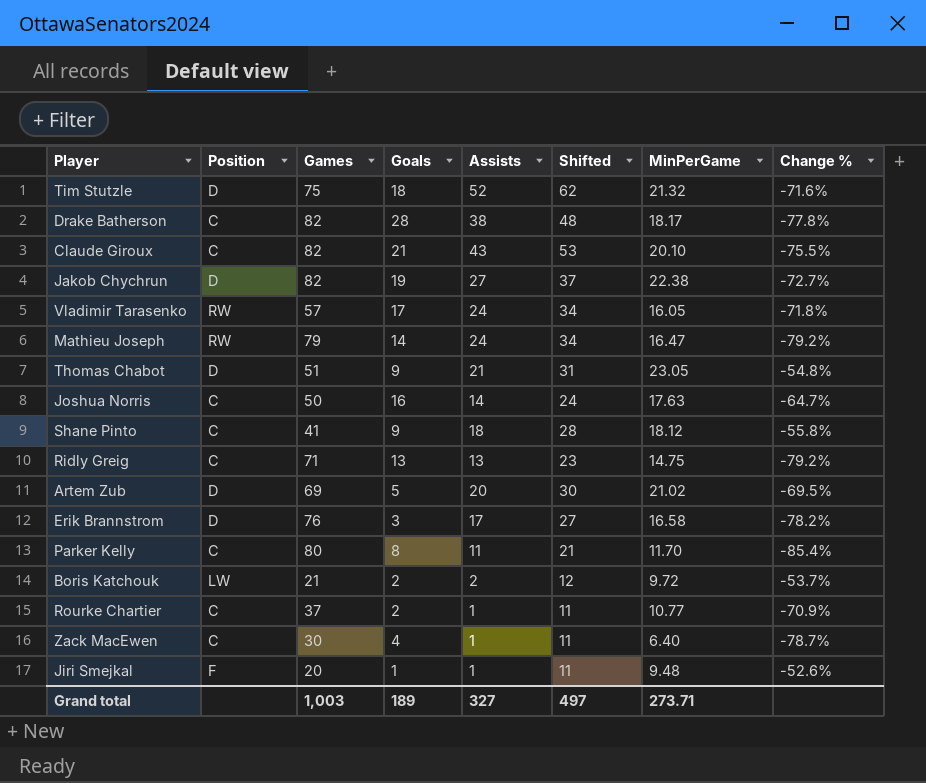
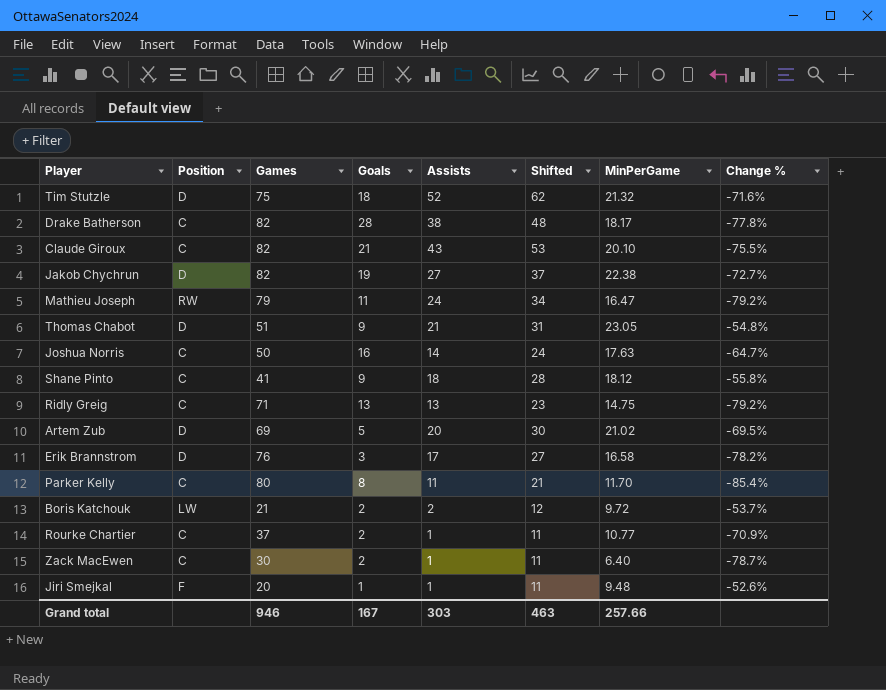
row Vladimir Tarasenko: RW | 57 | 17 | 24 | 34 | 16.05 | -71.8% -> none
Mathieu Joseph | Goals: 14 -> 11
Zack MacEwen | Goals: 4 -> 2
Grand total | Games: 1,003 -> 946
Grand total | Goals: 189 -> 167
Grand total | Assists: 327 -> 303
Grand total | Shifted: 497 -> 463
Grand total | MinPerGame: 273.71 -> 257.66

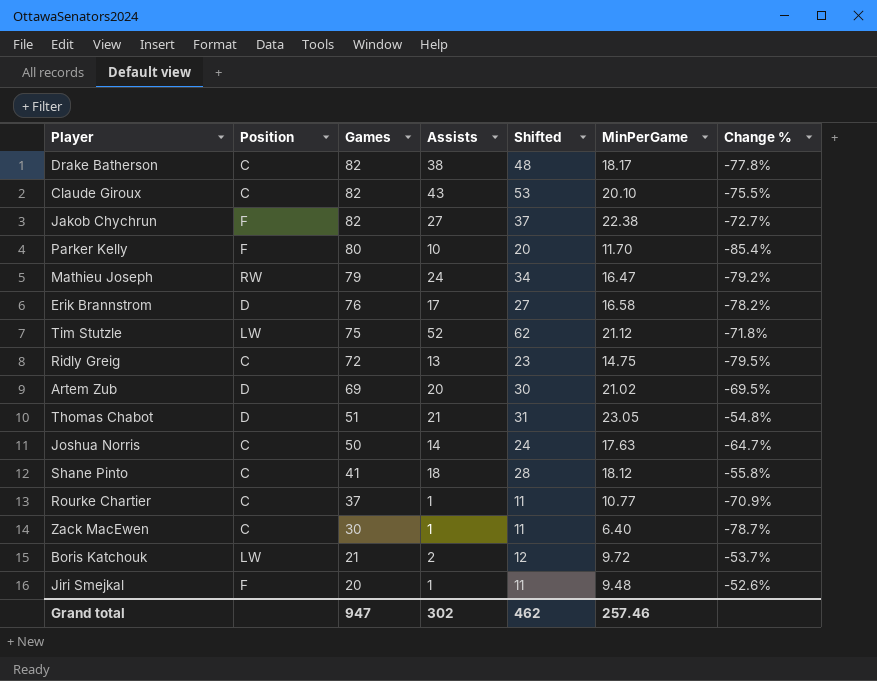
row order: none -> Games descending
column Goals | position: 4 -> none
Jakob Chychrun | Position: D -> F
Parker Kelly | Position: C -> F
Parker Kelly | Assists: 11 -> 10
Parker Kelly | Shifted: 21 -> 20
Tim Stutzle | Position: D -> LW
Tim Stutzle | MinPerGame: 21.32 -> 21.12
Tim Stutzle | Change %: -71.6% -> -71.8%
Ridly Greig | Games: 71 -> 72
Ridly Greig | Change %: -79.2% -> -79.5%
Grand total | Games: 946 -> 947
Grand total | Assists: 303 -> 302
Grand total | Shifted: 463 -> 462
Grand total | MinPerGame: 257.66 -> 257.46

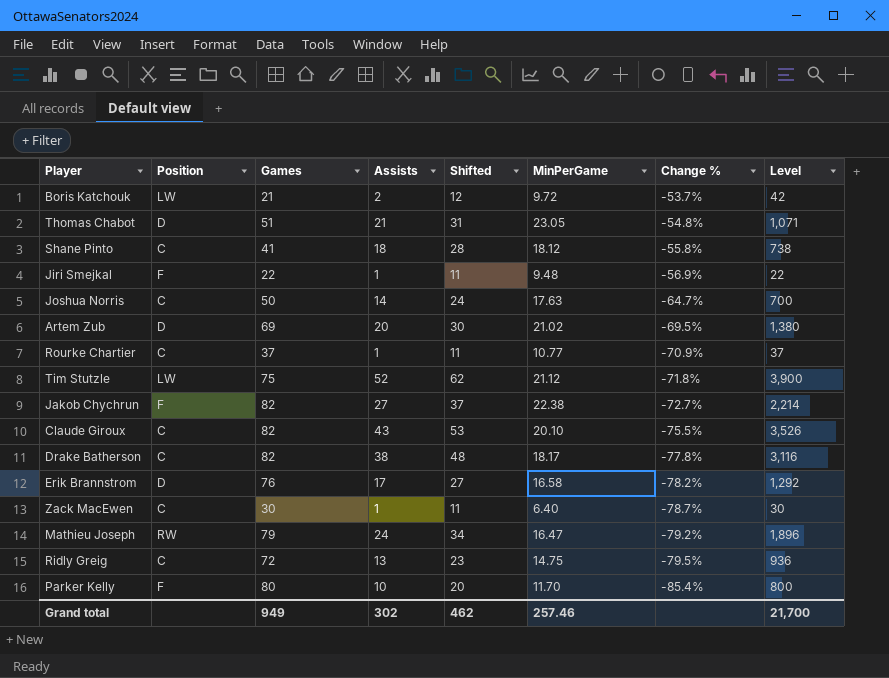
row order: Games descending -> Change % descending
column Level | formula: none -> [Games] * [Assists]
Jiri Smejkal | Games: 20 -> 22
Jiri Smejkal | Change %: -52.6% -> -56.9%
Grand total | Games: 947 -> 949

